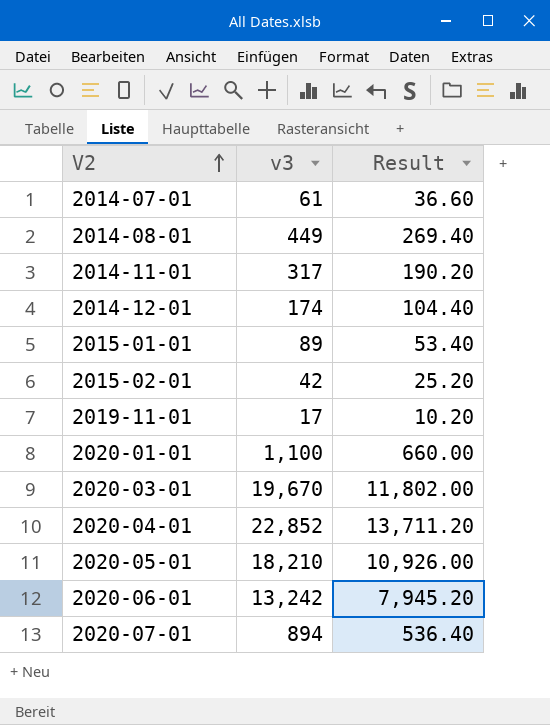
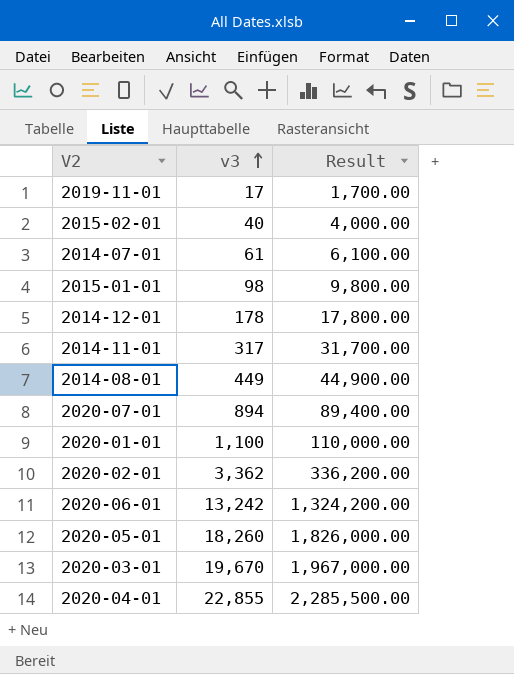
row order: V2 ascending -> v3 ascending
column Result | formula: [v3] * 0.6 -> [v3] * 100
2015-02-01 | v3: 42 -> 40
2015-01-01 | v3: 89 -> 98
2014-12-01 | v3: 174 -> 178
row 2020-02-01: none -> 3,362 | 336,200.00
2020-05-01 | v3: 18,210 -> 18,260
2020-04-01 | v3: 22,852 -> 22,855

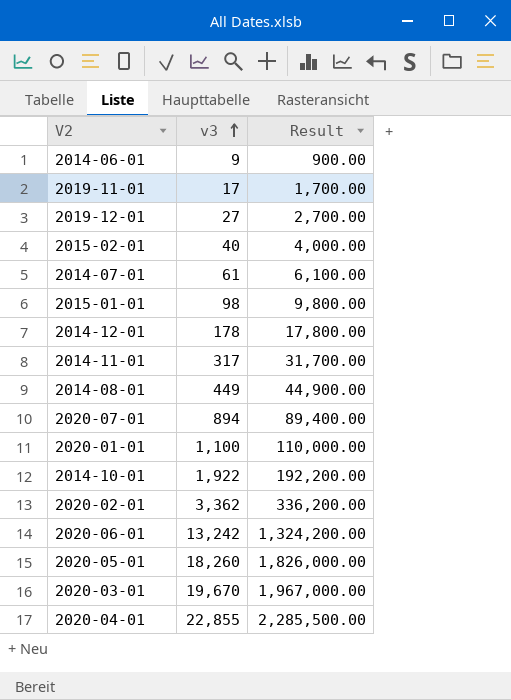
row 2014-06-01: none -> 9 | 900.00
row 2019-12-01: none -> 27 | 2,700.00
row 2014-10-01: none -> 1,922 | 192,200.00

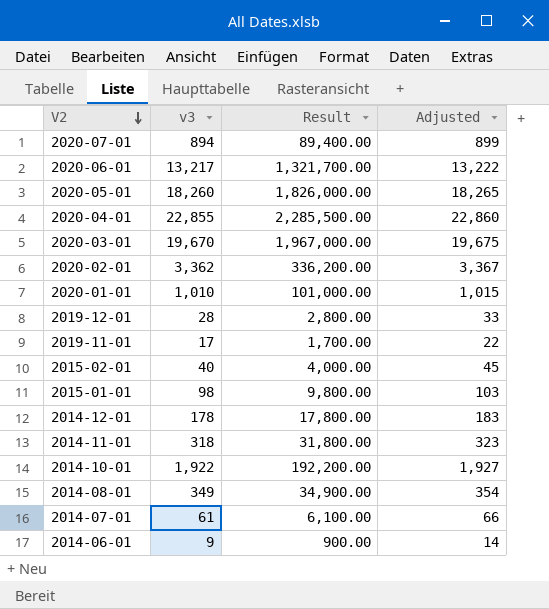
row order: v3 ascending -> V2 descending
column Adjusted | formula: none -> [v3] + 5
2020-06-01 | v3: 13,242 -> 13,217
2020-06-01 | Result: 1,324,200.00 -> 1,321,700.00
2020-01-01 | v3: 1,100 -> 1,010
2020-01-01 | Result: 110,000.00 -> 101,000.00
2019-12-01 | v3: 27 -> 28
2019-12-01 | Result: 2,700.00 -> 2,800.00
2014-11-01 | v3: 317 -> 318
2014-11-01 | Result: 31,700.00 -> 31,800.00
2014-08-01 | v3: 449 -> 349
2014-08-01 | Result: 44,900.00 -> 34,900.00

